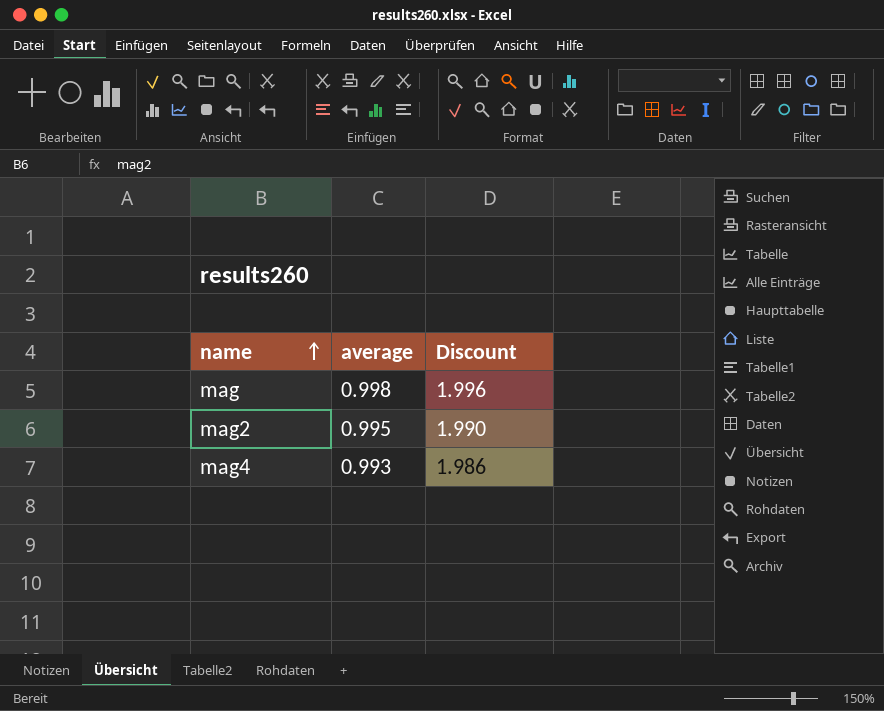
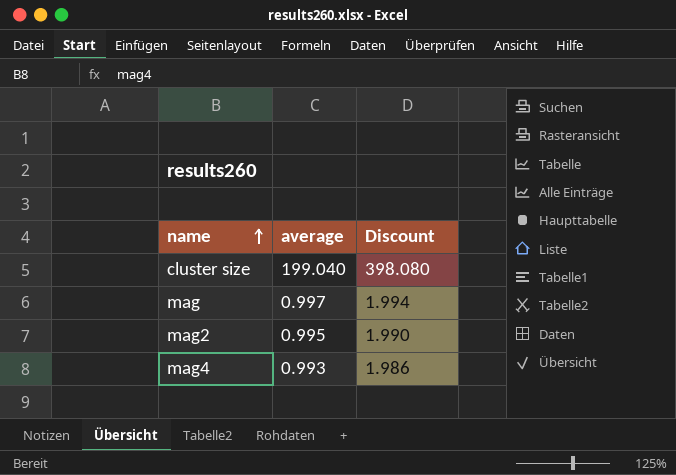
row cluster size: none -> 199.040 | 398.080
mag | average: 0.998 -> 0.997
mag | Discount: 1.996 -> 1.994

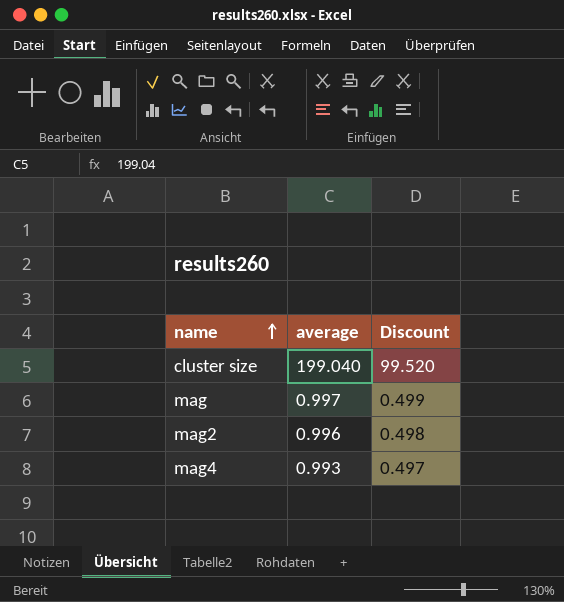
column Discount | formula: [average] * 2 -> [average] * 0.5
mag2 | average: 0.995 -> 0.996

